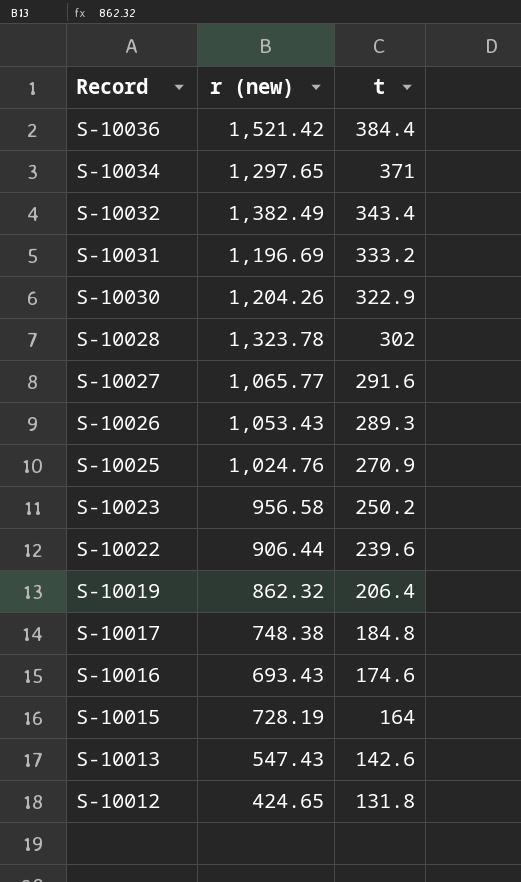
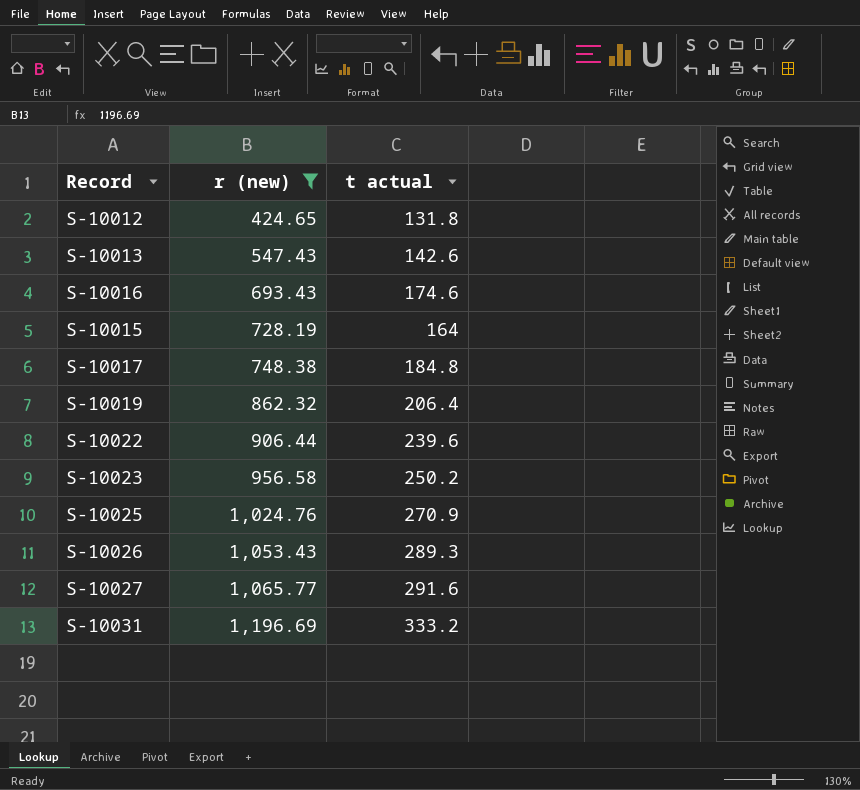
filter: none -> r (new) <= 1,196.69
row order: Record descending -> r (new) ascending
column name: t -> t actual

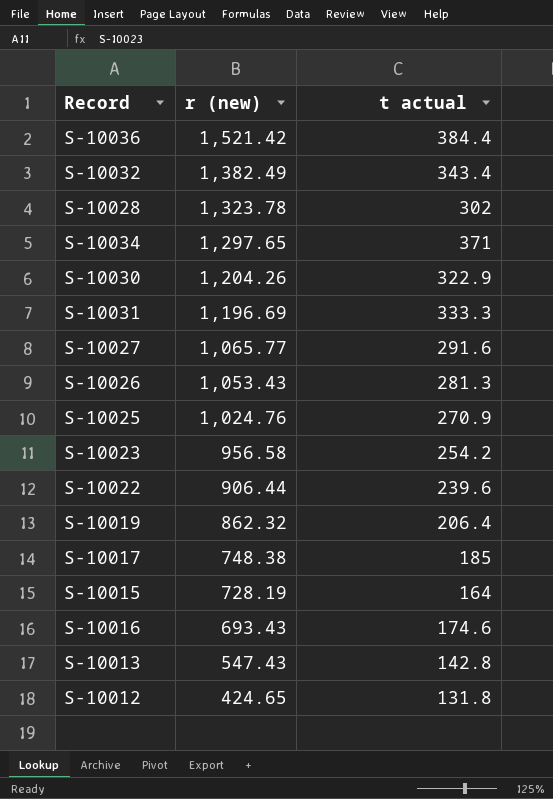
filter: r (new) <= 1,196.69 -> none
row order: r (new) ascending -> r (new) descending
S-10031 | t actual: 333.2 -> 333.3
S-10026 | t actual: 289.3 -> 281.3
S-10023 | t actual: 250.2 -> 254.2
S-10017 | t actual: 184.8 -> 185
S-10013 | t actual: 142.6 -> 142.8

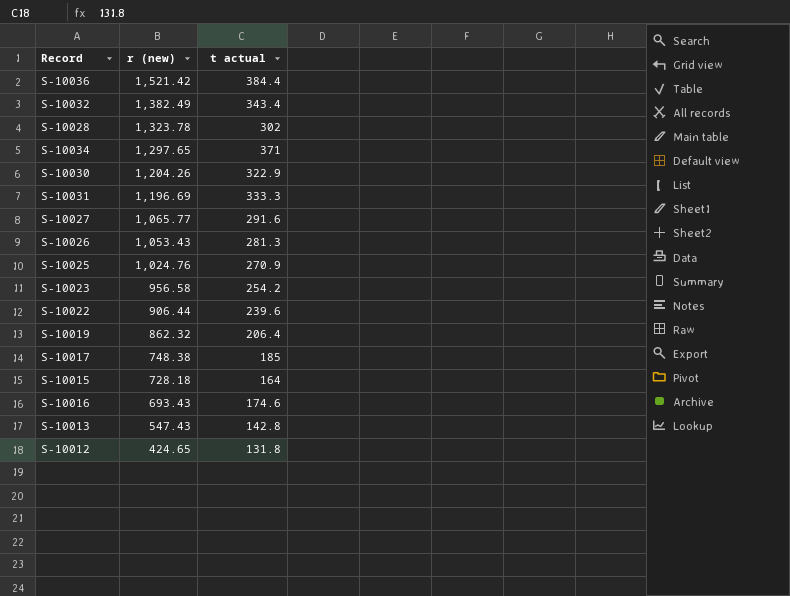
S-10015 | r (new): 728.19 -> 728.18

